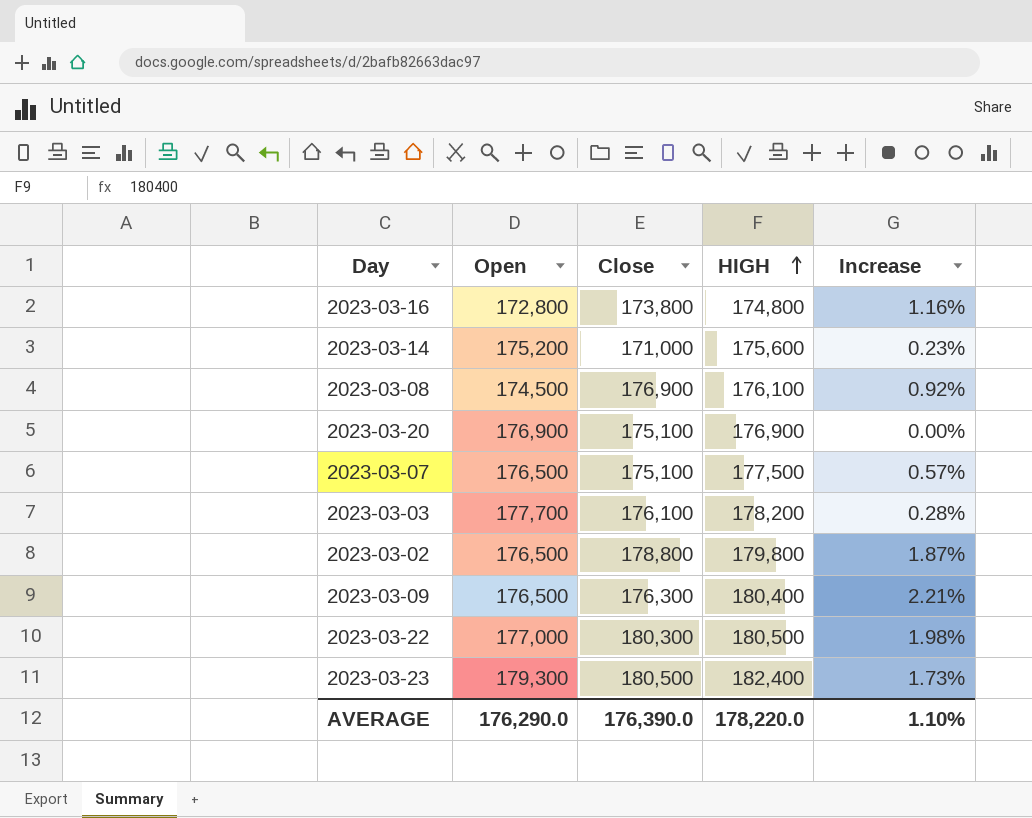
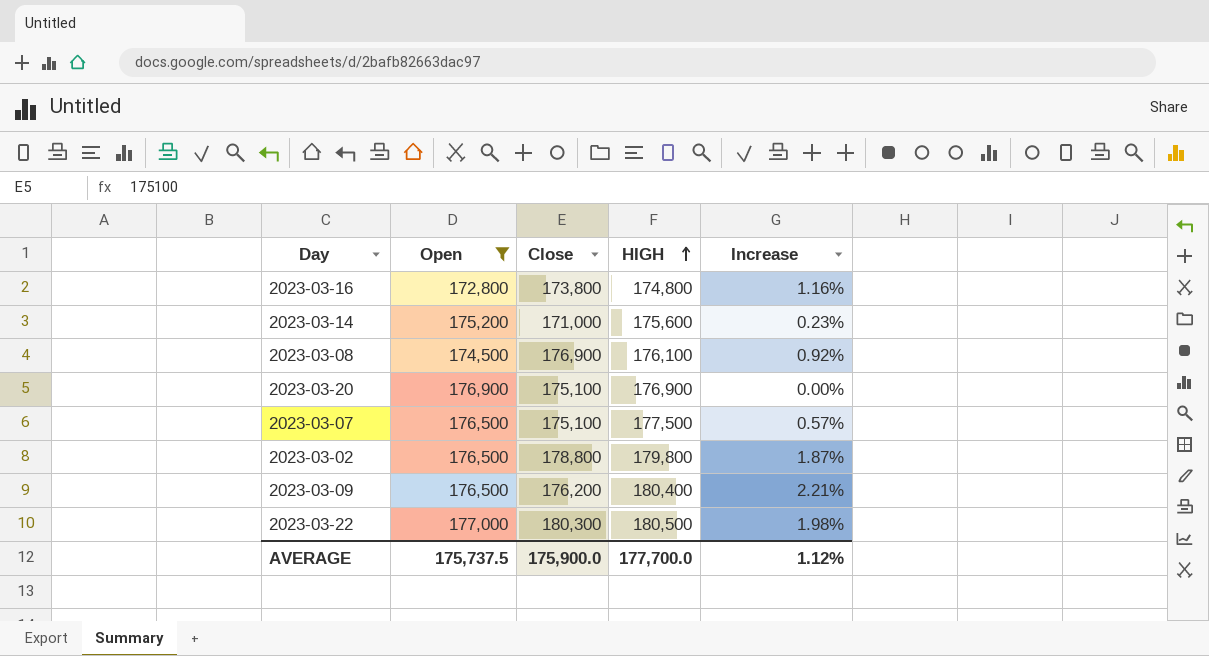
filter: none -> Open <= 177,000
2023-03-09 | Close: 176,300 -> 176,200
AVERAGE | Open: 176,290.0 -> 175,737.5
AVERAGE | Close: 176,390.0 -> 175,900.0
AVERAGE | HIGH: 178,220.0 -> 177,700.0
AVERAGE | Increase: 1.10% -> 1.12%

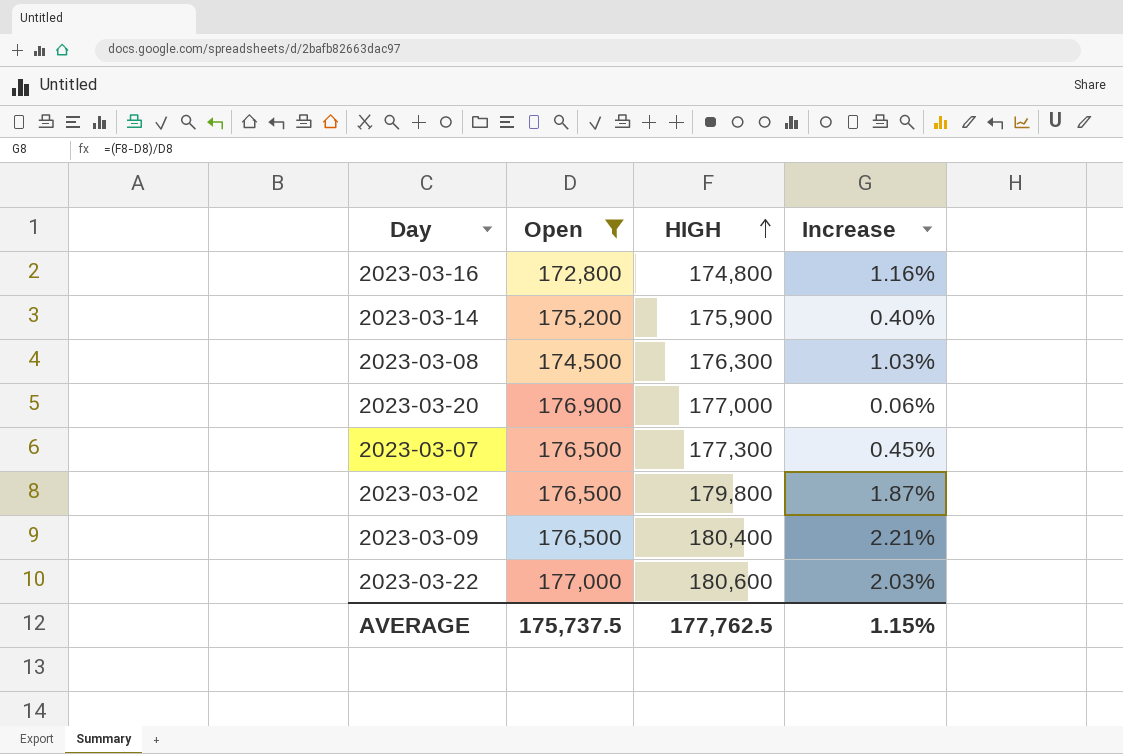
column Close | position: 3 -> none
2023-03-14 | HIGH: 175,600 -> 175,900
2023-03-14 | Increase: 0.23% -> 0.40%
2023-03-08 | HIGH: 176,100 -> 176,300
2023-03-08 | Increase: 0.92% -> 1.03%
2023-03-20 | HIGH: 176,900 -> 177,000
2023-03-20 | Increase: 0.00% -> 0.06%
2023-03-07 | HIGH: 177,500 -> 177,300
2023-03-07 | Increase: 0.57% -> 0.45%
2023-03-22 | HIGH: 180,500 -> 180,600
2023-03-22 | Increase: 1.98% -> 2.03%
AVERAGE | HIGH: 177,700.0 -> 177,762.5
AVERAGE | Increase: 1.12% -> 1.15%

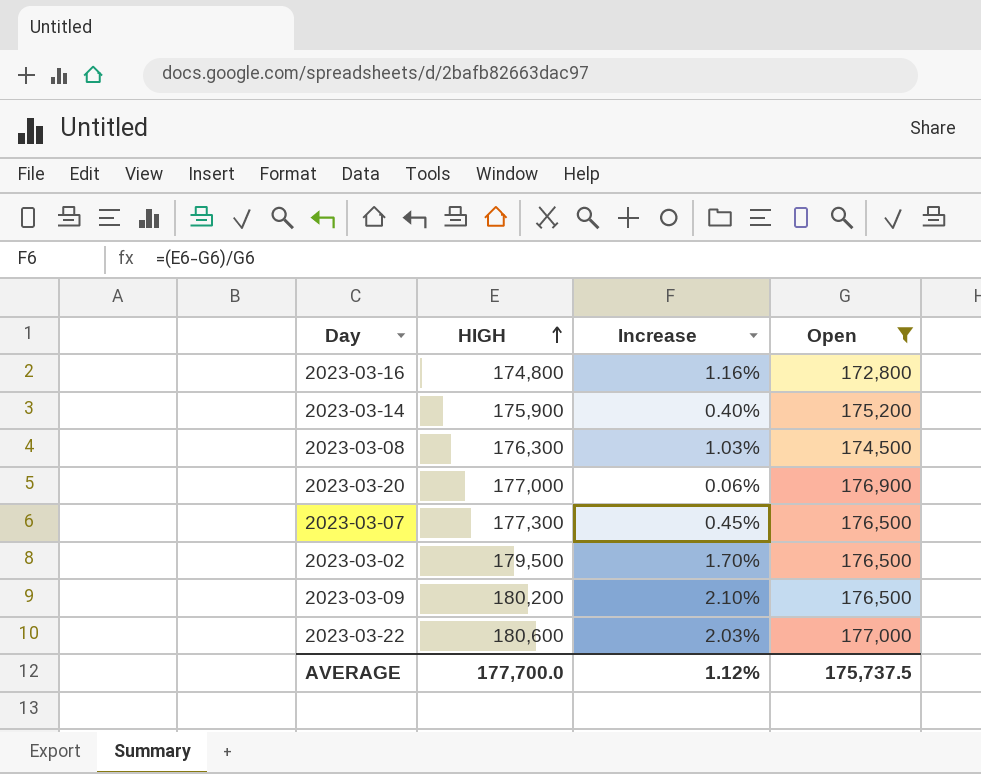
column Open | position: 2 -> 4
2023-03-02 | HIGH: 179,800 -> 179,500
2023-03-02 | Increase: 1.87% -> 1.70%
2023-03-09 | HIGH: 180,400 -> 180,200
2023-03-09 | Increase: 2.21% -> 2.10%
AVERAGE | HIGH: 177,762.5 -> 177,700.0
AVERAGE | Increase: 1.15% -> 1.12%

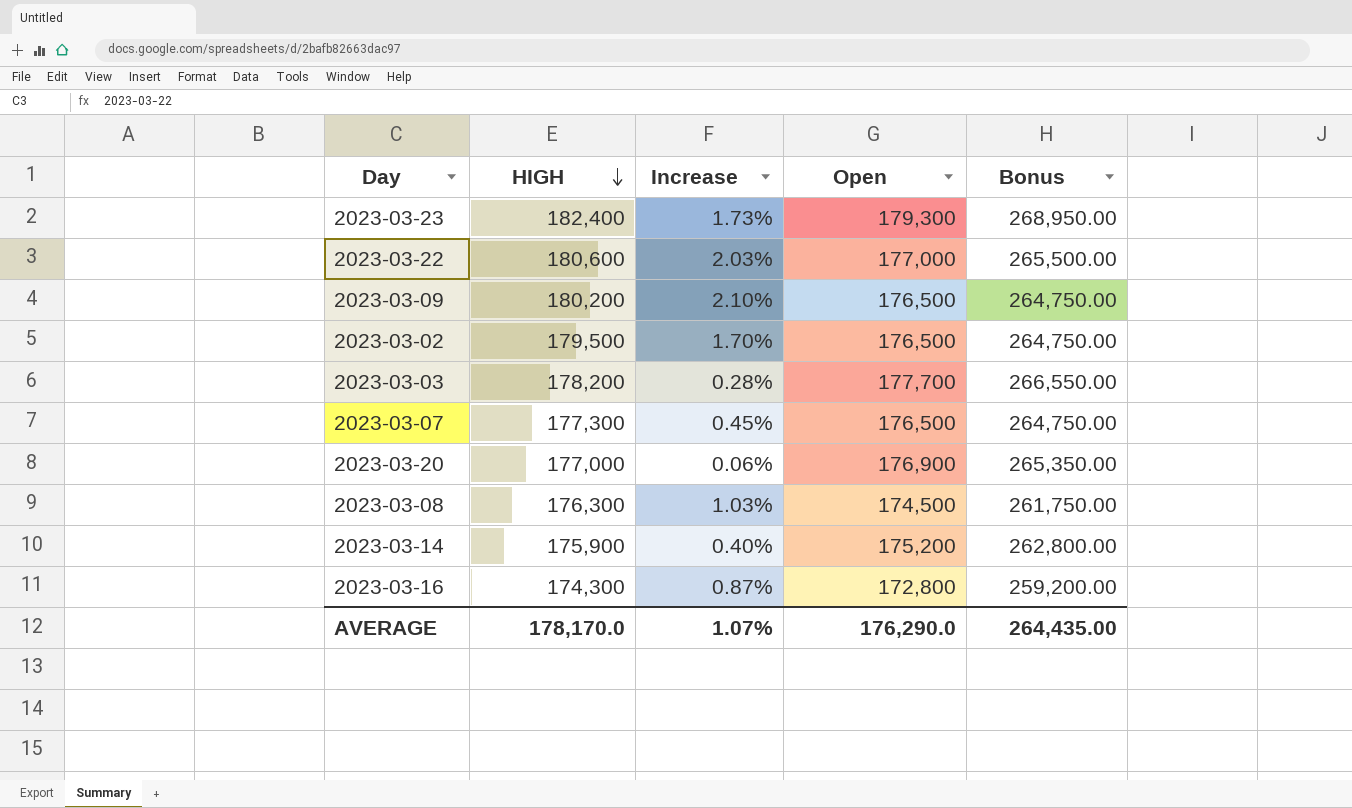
filter: Open <= 177,000 -> none
row order: HIGH ascending -> HIGH descending
column Bonus | formula: none -> [Open] * 1.5
2023-03-16 | HIGH: 174,800 -> 174,300
2023-03-16 | Increase: 1.16% -> 0.87%
AVERAGE | HIGH: 177,700.0 -> 178,170.0
AVERAGE | Increase: 1.12% -> 1.07%
AVERAGE | Open: 175,737.5 -> 176,290.0

